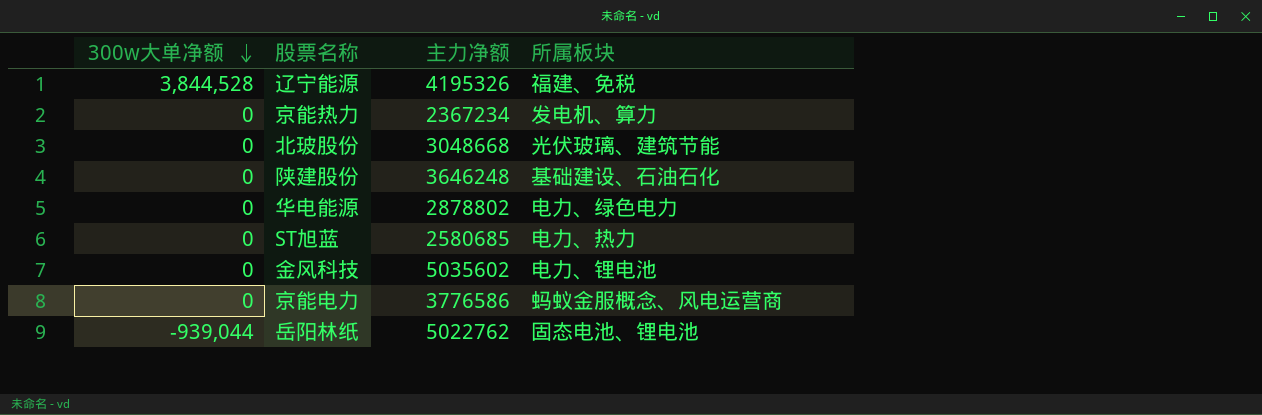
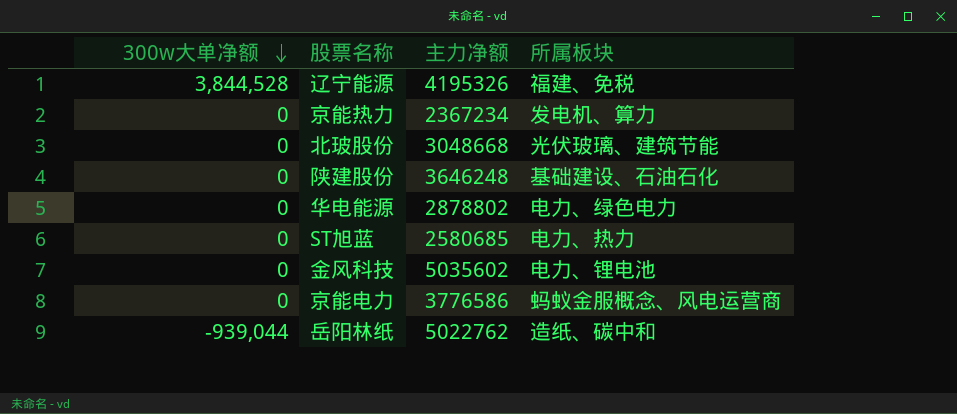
岳阳林纸 | 所属板块: 固态电池、锂电池 -> 造纸、碳中和

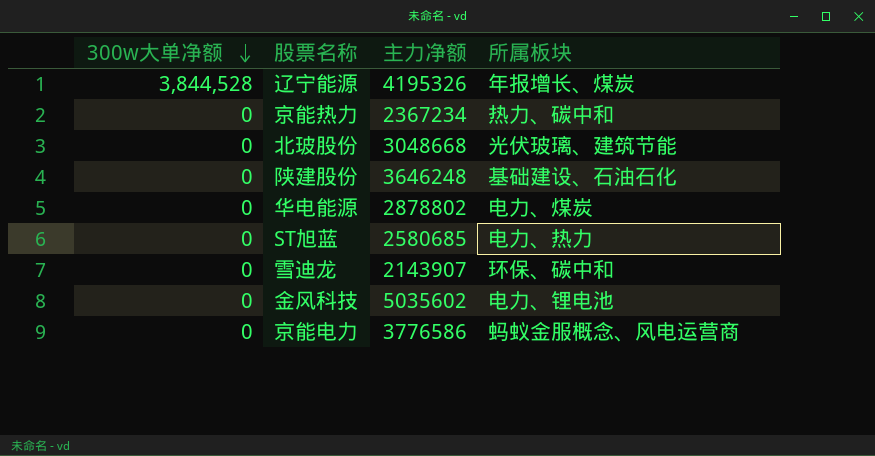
row 岳阳林纸: -939,044 | 5022762 | 造纸、碳中和 -> none
辽宁能源 | 所属板块: 福建、免税 -> 年报增长、煤炭
京能热力 | 所属板块: 发电机、算力 -> 热力、碳中和
华电能源 | 所属板块: 电力、绿色电力 -> 电力、煤炭
row 雪迪龙: none -> 0 | 2143907 | 环保、碳中和

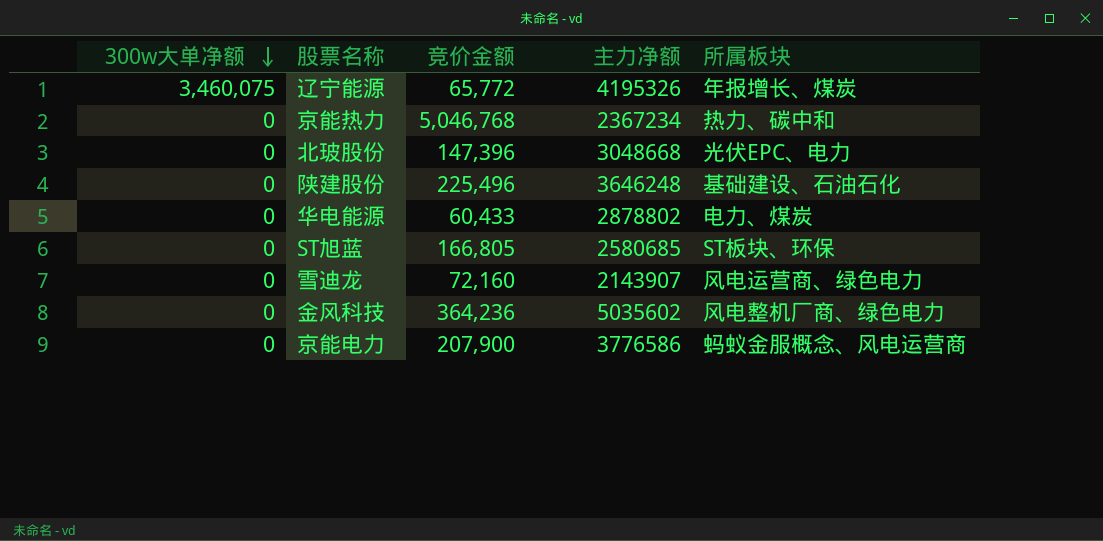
column 竞价金额 | position: none -> 3
辽宁能源 | 300w大单净额: 3,844,528 -> 3,460,075
北玻股份 | 所属板块: 光伏玻璃、建筑节能 -> 光伏EPC、电力
ST旭蓝 | 所属板块: 电力、热力 -> ST板块、环保
雪迪龙 | 所属板块: 环保、碳中和 -> 风电运营商、绿色电力
金风科技 | 所属板块: 电力、锂电池 -> 风电整机厂商、绿色电力

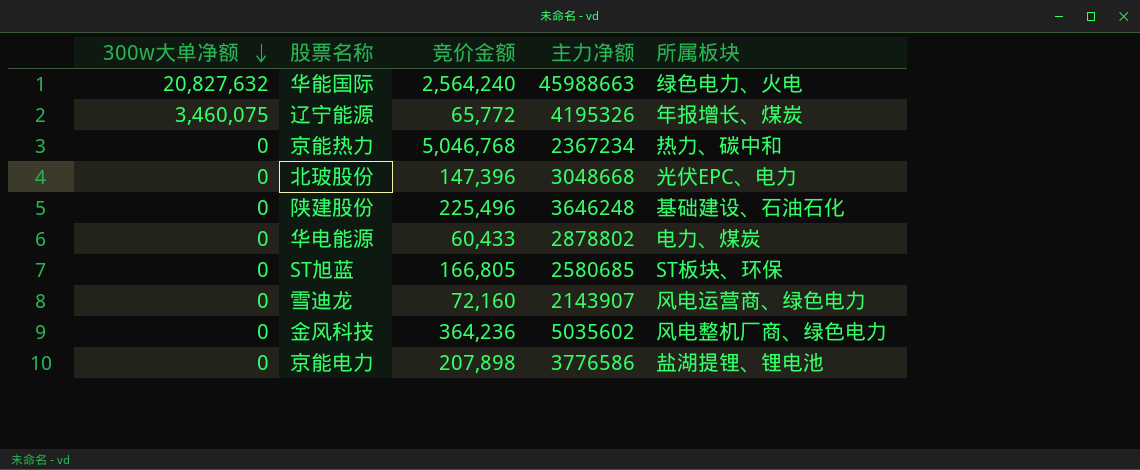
row 华能国际: none -> 20,827,632 | 2,564,240 | 45988663 | 绿色电力、火电
京能电力 | 竞价金额: 207,900 -> 207,898
京能电力 | 所属板块: 蚂蚁金服概念、风电运营商 -> 盐湖提锂、锂电池

